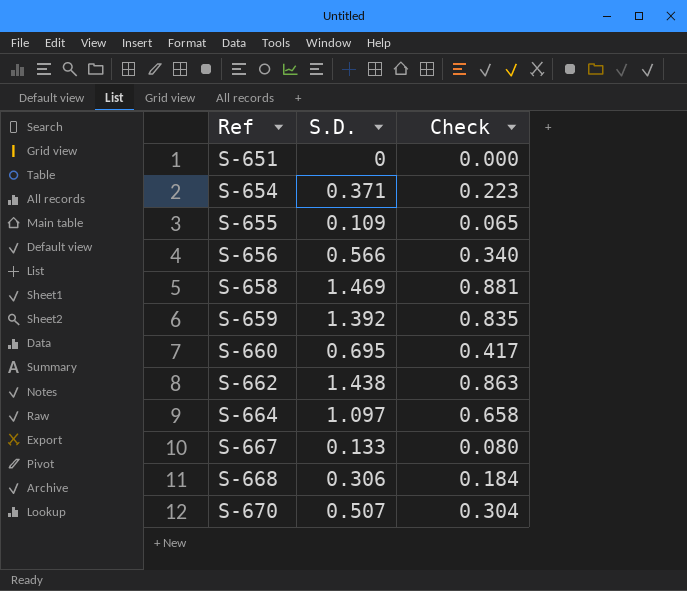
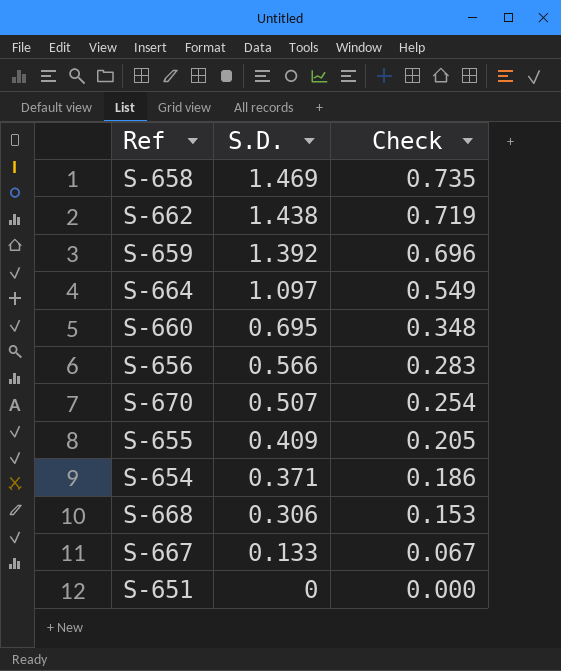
row order: Ref ascending -> S.D. descending
column Check | formula: [S.D.] * 0.6 -> [S.D.] * 0.5
S-655 | S.D.: 0.109 -> 0.409

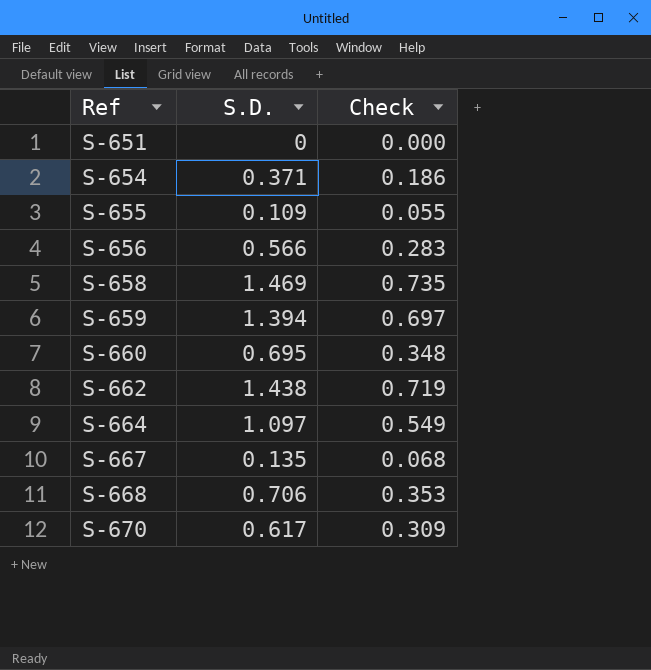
row order: S.D. descending -> Ref ascending
S-655 | S.D.: 0.409 -> 0.109
S-655 | Check: 0.205 -> 0.055
S-659 | S.D.: 1.392 -> 1.394
S-659 | Check: 0.696 -> 0.697
S-667 | S.D.: 0.133 -> 0.135
S-667 | Check: 0.067 -> 0.068
S-668 | S.D.: 0.306 -> 0.706
S-668 | Check: 0.153 -> 0.353
S-670 | S.D.: 0.507 -> 0.617
S-670 | Check: 0.254 -> 0.309

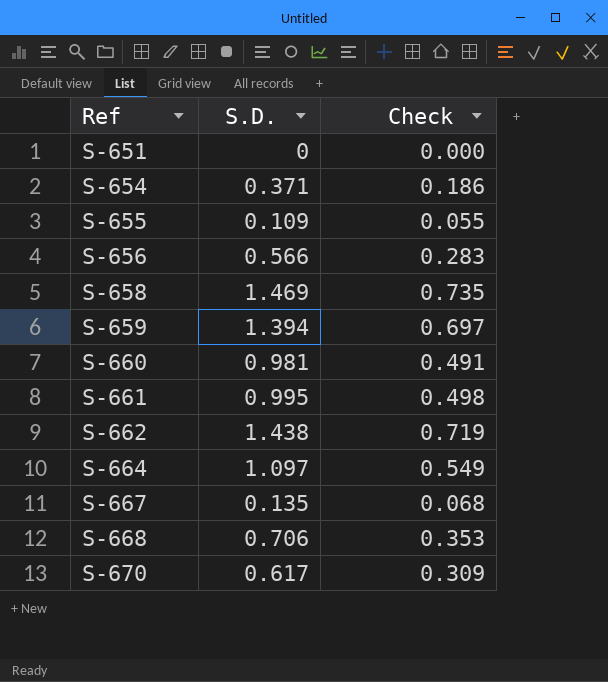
S-660 | S.D.: 0.695 -> 0.981
S-660 | Check: 0.348 -> 0.491
row S-661: none -> 0.995 | 0.498

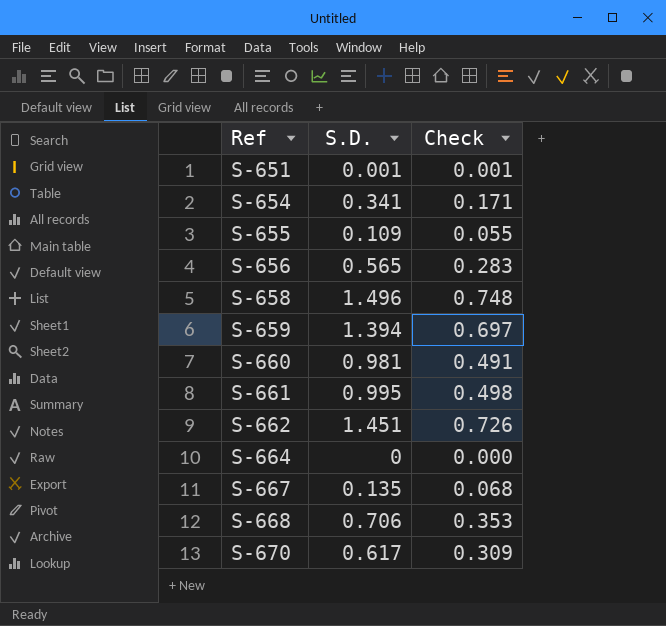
S-651 | S.D.: 0 -> 0.001
S-651 | Check: 0.000 -> 0.001
S-654 | S.D.: 0.371 -> 0.341
S-654 | Check: 0.186 -> 0.171
S-656 | S.D.: 0.566 -> 0.565
S-658 | S.D.: 1.469 -> 1.496
S-658 | Check: 0.735 -> 0.748
S-662 | S.D.: 1.438 -> 1.451
S-662 | Check: 0.719 -> 0.726
S-664 | S.D.: 1.097 -> 0
S-664 | Check: 0.549 -> 0.000

